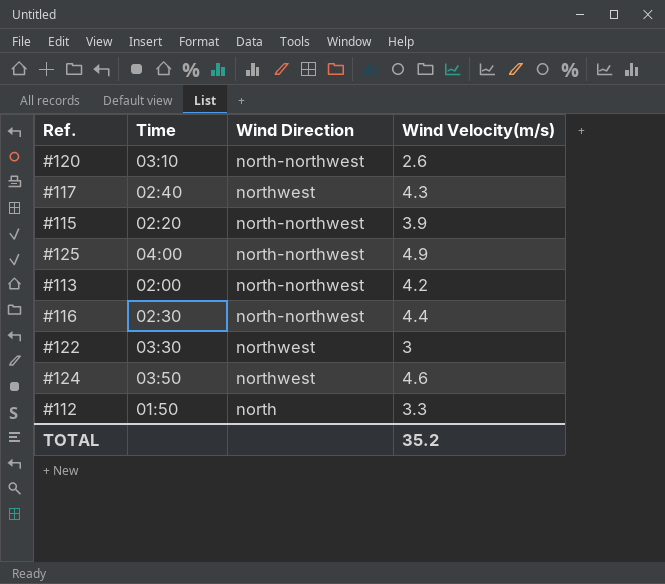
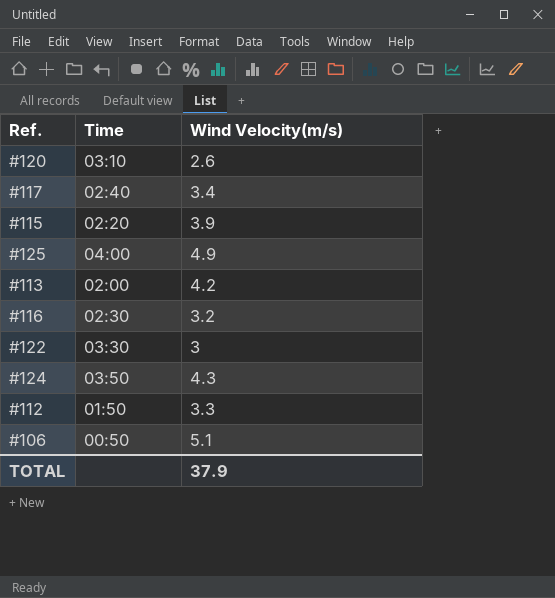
column Wind Direction | position: 3 -> none
#117 | Wind Velocity(m/s): 4.3 -> 3.4
#116 | Wind Velocity(m/s): 4.4 -> 3.2
#124 | Wind Velocity(m/s): 4.6 -> 4.3
row #106: none -> 00:50 | 5.1
TOTAL | Wind Velocity(m/s): 35.2 -> 37.9

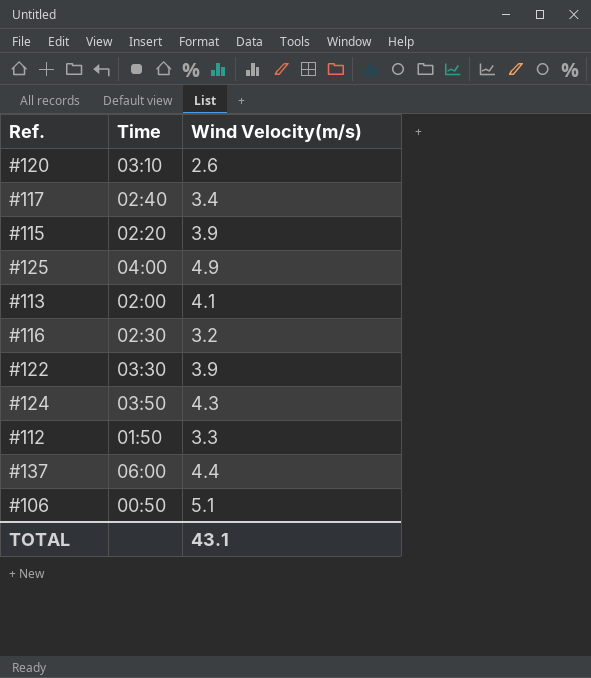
#113 | Wind Velocity(m/s): 4.2 -> 4.1
#122 | Wind Velocity(m/s): 3 -> 3.9
row #137: none -> 06:00 | 4.4
TOTAL | Wind Velocity(m/s): 37.9 -> 43.1

